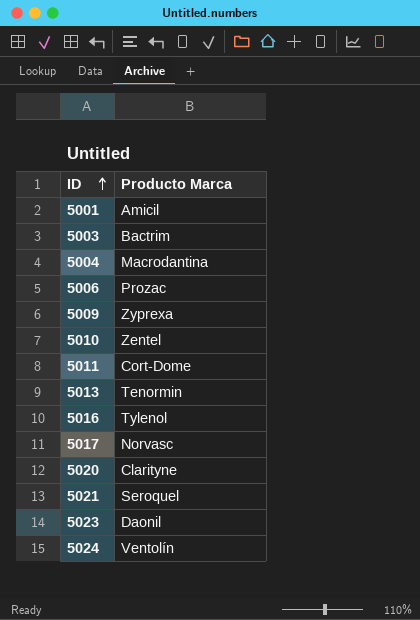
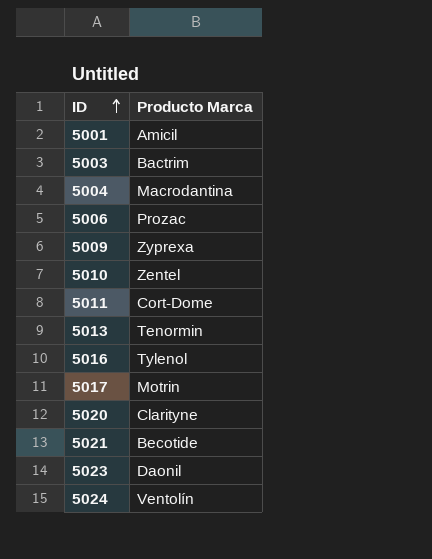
5017 | Producto Marca: Norvasc -> Motrin
5021 | Producto Marca: Seroquel -> Becotide

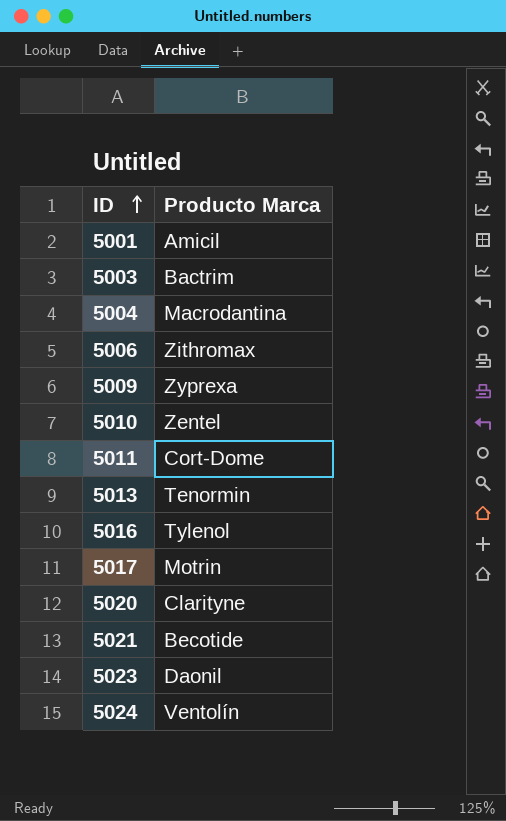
5006 | Producto Marca: Prozac -> Zithromax

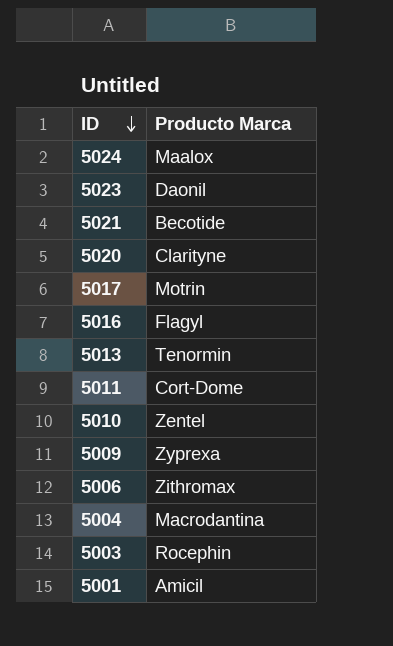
row order: ID ascending -> ID descending
5024 | Producto Marca: Ventolín -> Maalox
5016 | Producto Marca: Tylenol -> Flagyl
5003 | Producto Marca: Bactrim -> Rocephin

